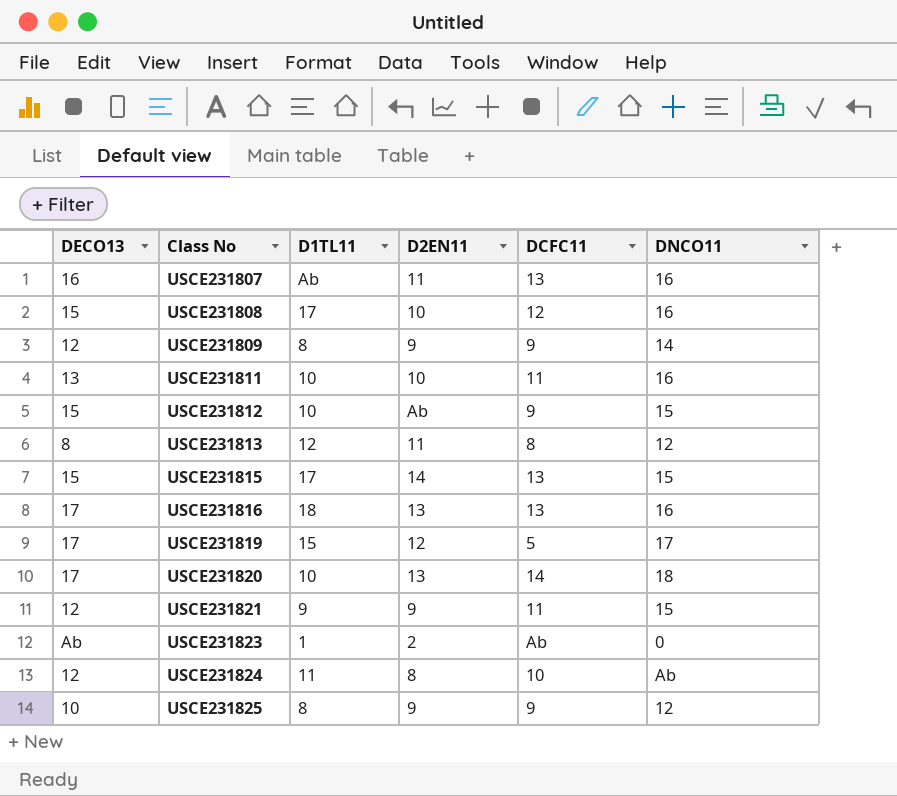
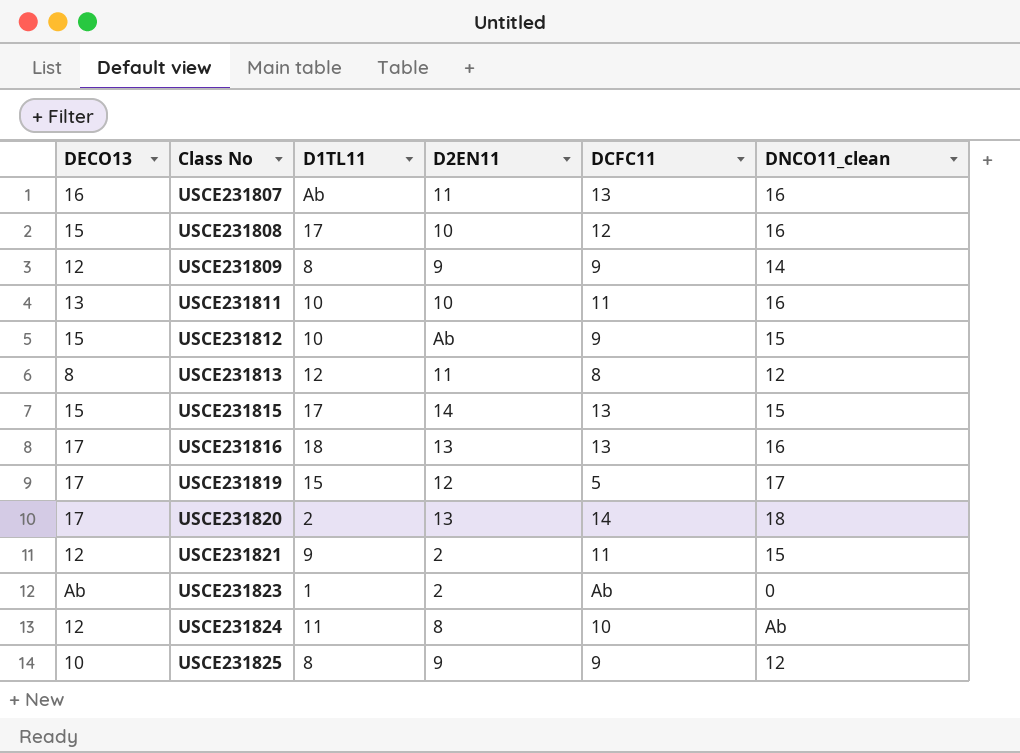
column name: DNCO11 -> DNCO11_clean
USCE231820 | D1TL11: 10 -> 2
USCE231821 | D2EN11: 9 -> 2

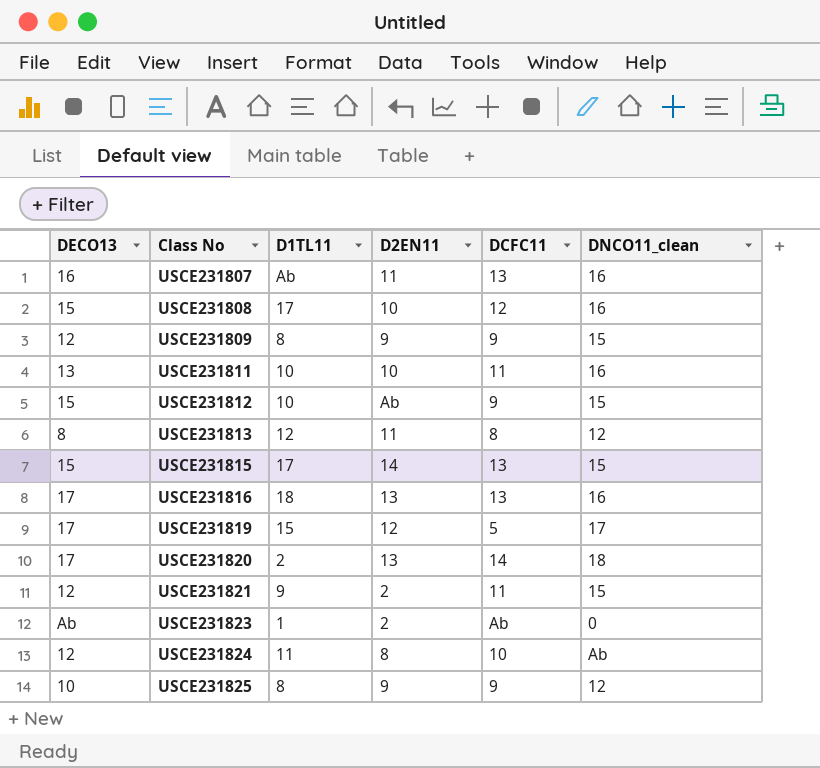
USCE231809 | DNCO11_clean: 14 -> 15

